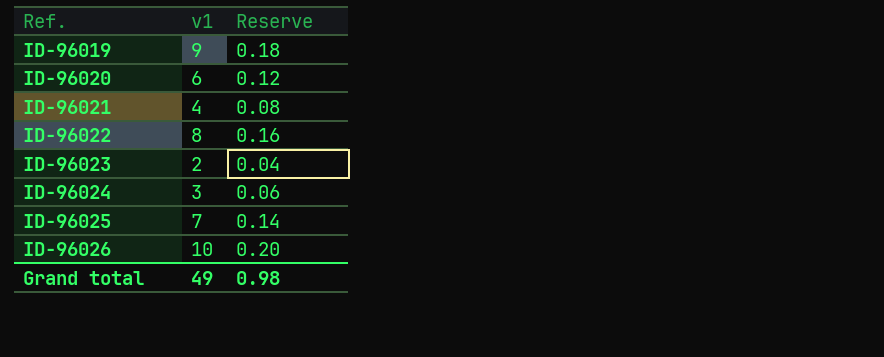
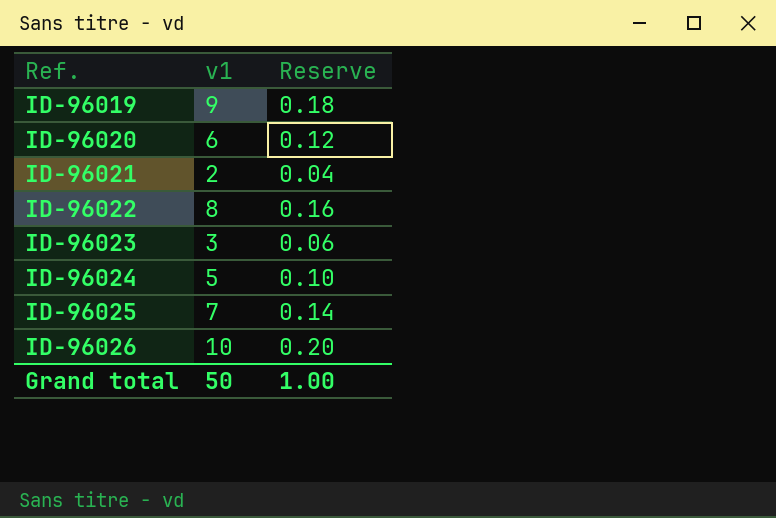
ID-96021 | v1: 4 -> 2
ID-96021 | Reserve: 0.08 -> 0.04
ID-96023 | v1: 2 -> 3
ID-96023 | Reserve: 0.04 -> 0.06
ID-96024 | v1: 3 -> 5
ID-96024 | Reserve: 0.06 -> 0.10
Grand total | v1: 49 -> 50
Grand total | Reserve: 0.98 -> 1.00

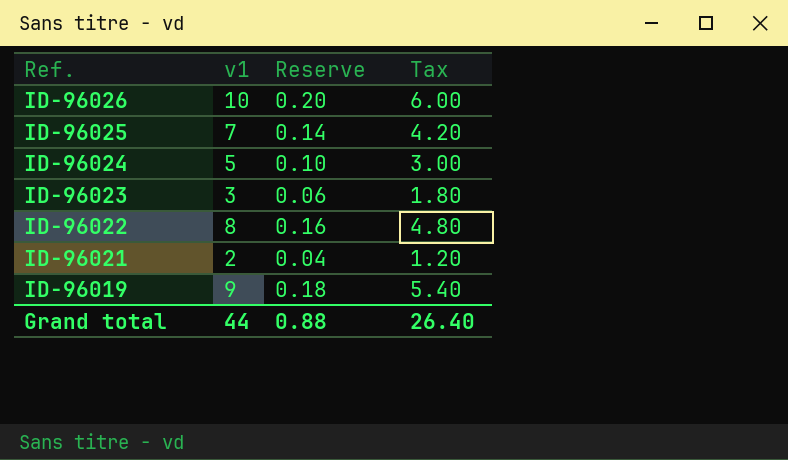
row order: Ref. ascending -> Ref. descending
column Tax | formula: none -> [v1] * 0.6
row ID-96020: 6 | 0.12 -> none
Grand total | v1: 50 -> 44
Grand total | Reserve: 1.00 -> 0.88

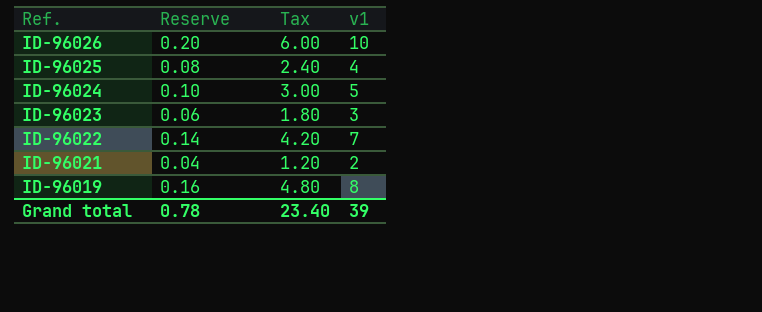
column v1 | position: 2 -> 4
ID-96025 | Reserve: 0.14 -> 0.08
ID-96025 | Tax: 4.20 -> 2.40
ID-96025 | v1: 7 -> 4
ID-96022 | Reserve: 0.16 -> 0.14
ID-96022 | Tax: 4.80 -> 4.20
ID-96022 | v1: 8 -> 7
ID-96019 | Reserve: 0.18 -> 0.16
ID-96019 | Tax: 5.40 -> 4.80
ID-96019 | v1: 9 -> 8
Grand total | Reserve: 0.88 -> 0.78
Grand total | Tax: 26.40 -> 23.40
Grand total | v1: 44 -> 39

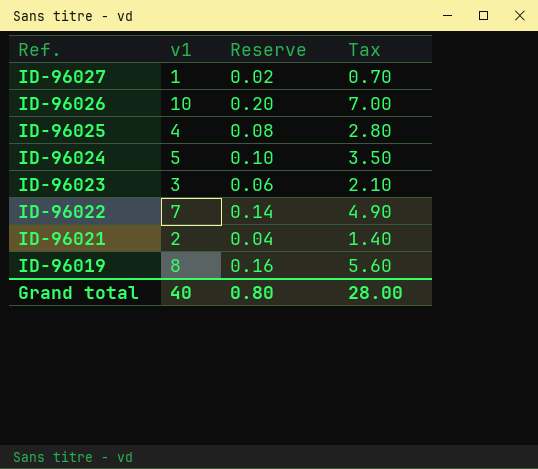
column v1 | position: 4 -> 2
column Tax | formula: [v1] * 0.6 -> [v1] * 0.7
row ID-96027: none -> 1 | 0.02 | 0.70
Grand total | v1: 39 -> 40
Grand total | Reserve: 0.78 -> 0.80
Grand total | Tax: 23.40 -> 28.00

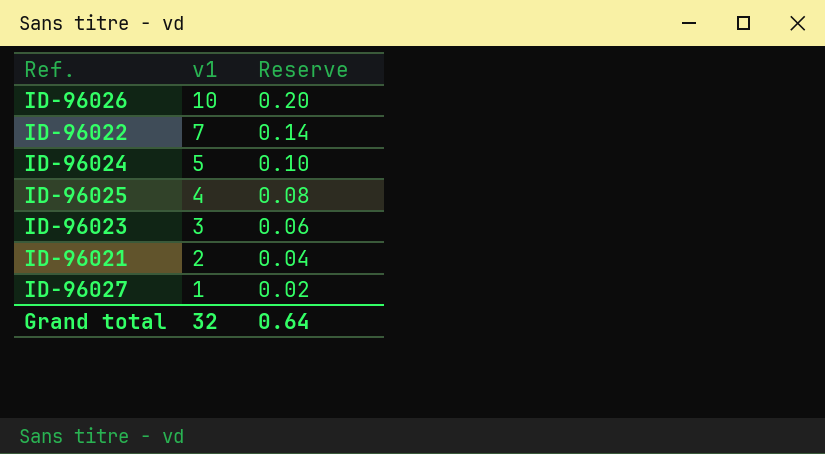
row order: Ref. descending -> v1 descending
column Tax | formula: [v1] * 0.7 -> none
row ID-96019: 8 | 0.16 | 5.60 -> none
Grand total | v1: 40 -> 32
Grand total | Reserve: 0.80 -> 0.64

